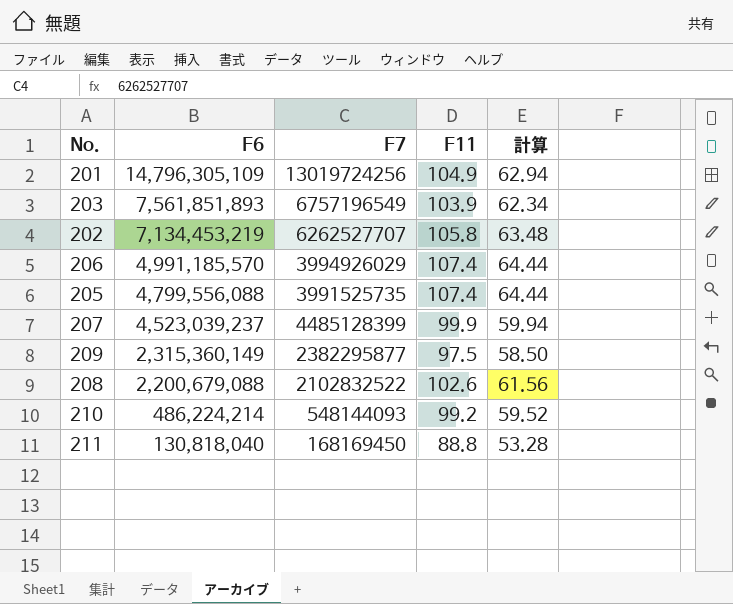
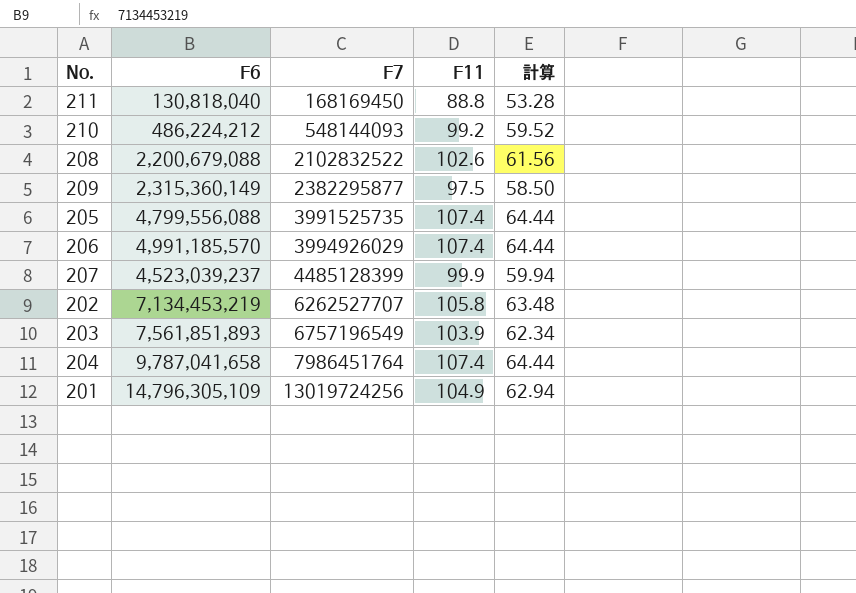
row order: F6 descending -> F7 ascending
210 | F6: 486,224,214 -> 486,224,212
row 204: none -> 9,787,041,658 | 7986451764 | 107.4 | 64.44

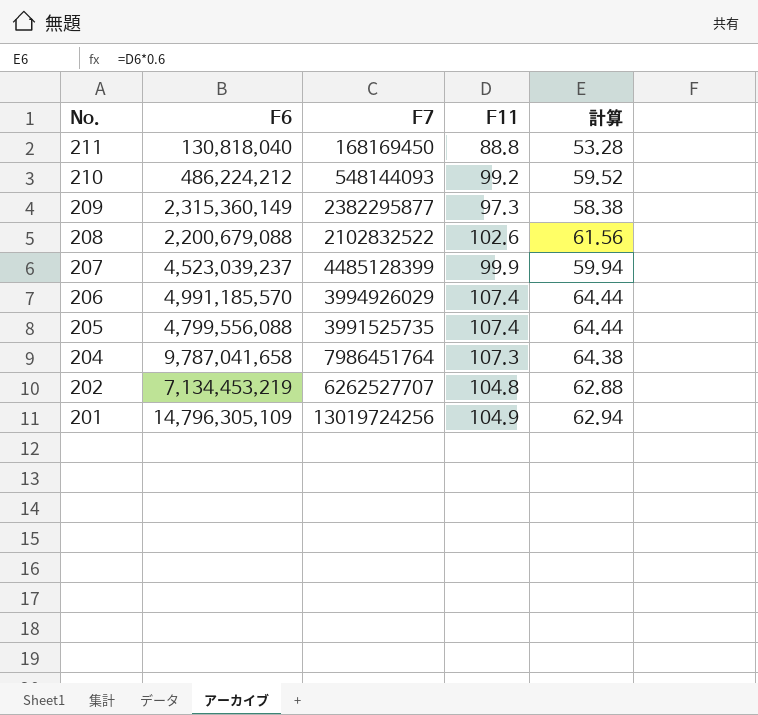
row order: F7 ascending -> No. descending
row 203: 7,561,851,893 | 6757196549 | 103.9 | 62.34 -> none
209 | F11: 97.5 -> 97.3
209 | 計算: 58.50 -> 58.38
204 | F11: 107.4 -> 107.3
204 | 計算: 64.44 -> 64.38
202 | F11: 105.8 -> 104.8
202 | 計算: 63.48 -> 62.88

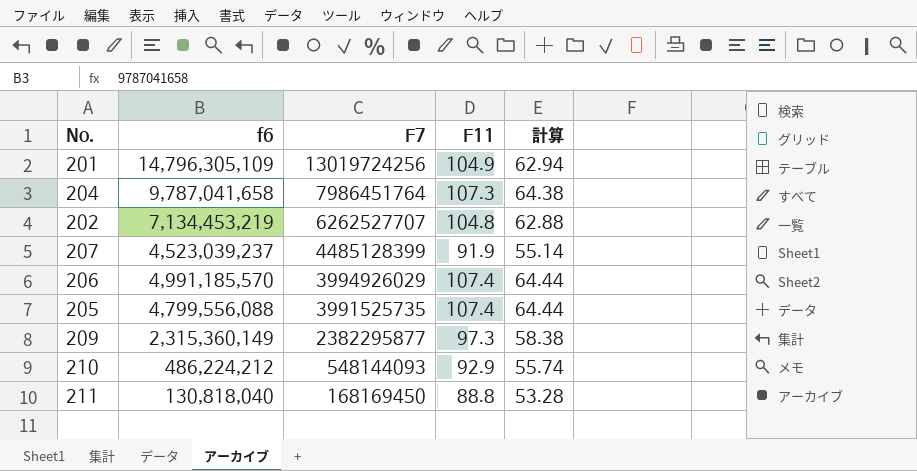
row order: No. descending -> F7 descending
column name: F6 -> f6
row 208: 2,200,679,088 | 2102832522 | 102.6 | 61.56 -> none
207 | F11: 99.9 -> 91.9
207 | 計算: 59.94 -> 55.14
210 | F11: 99.2 -> 92.9
210 | 計算: 59.52 -> 55.74

